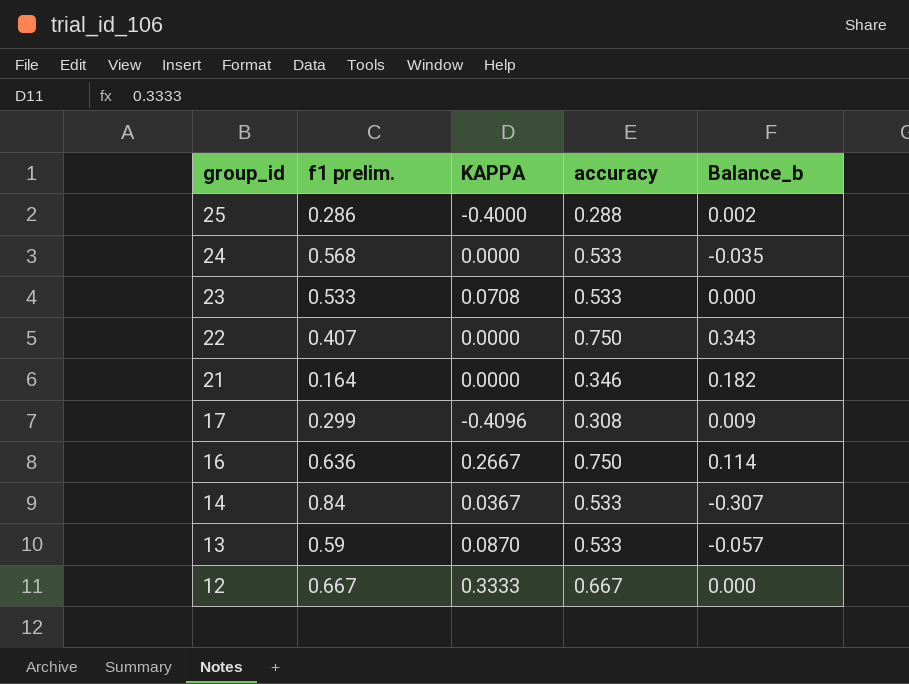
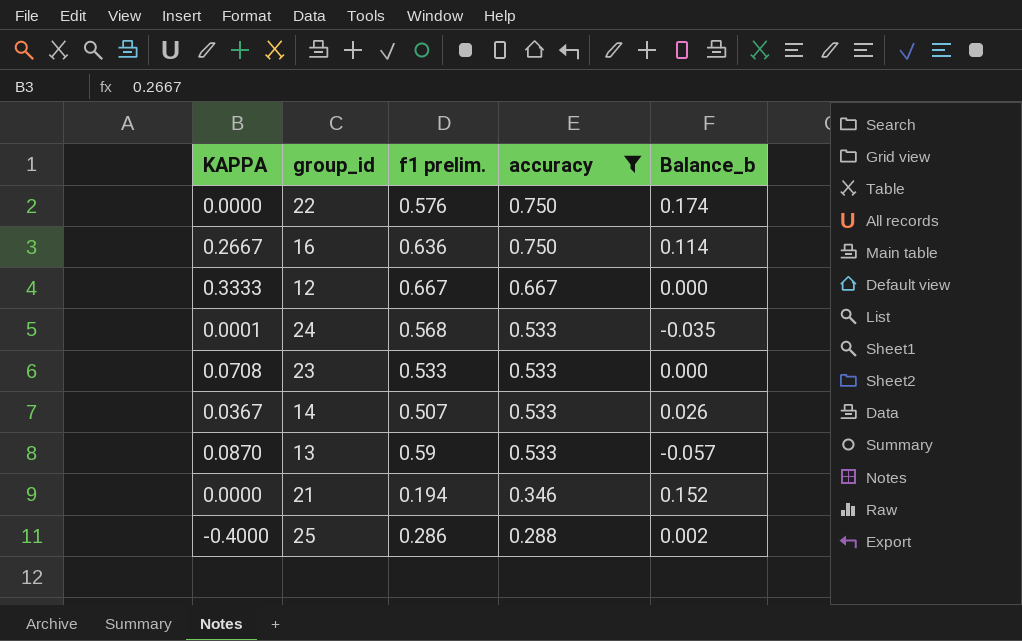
filter: none -> accuracy != 0.308
row order: group_id descending -> accuracy descending
column KAPPA | position: 3 -> 1
22 | f1 prelim.: 0.407 -> 0.576
22 | Balance_b: 0.343 -> 0.174
24 | KAPPA: 0.0000 -> 0.0001
14 | f1 prelim.: 0.84 -> 0.507
14 | Balance_b: -0.307 -> 0.026
21 | f1 prelim.: 0.164 -> 0.194
21 | Balance_b: 0.182 -> 0.152

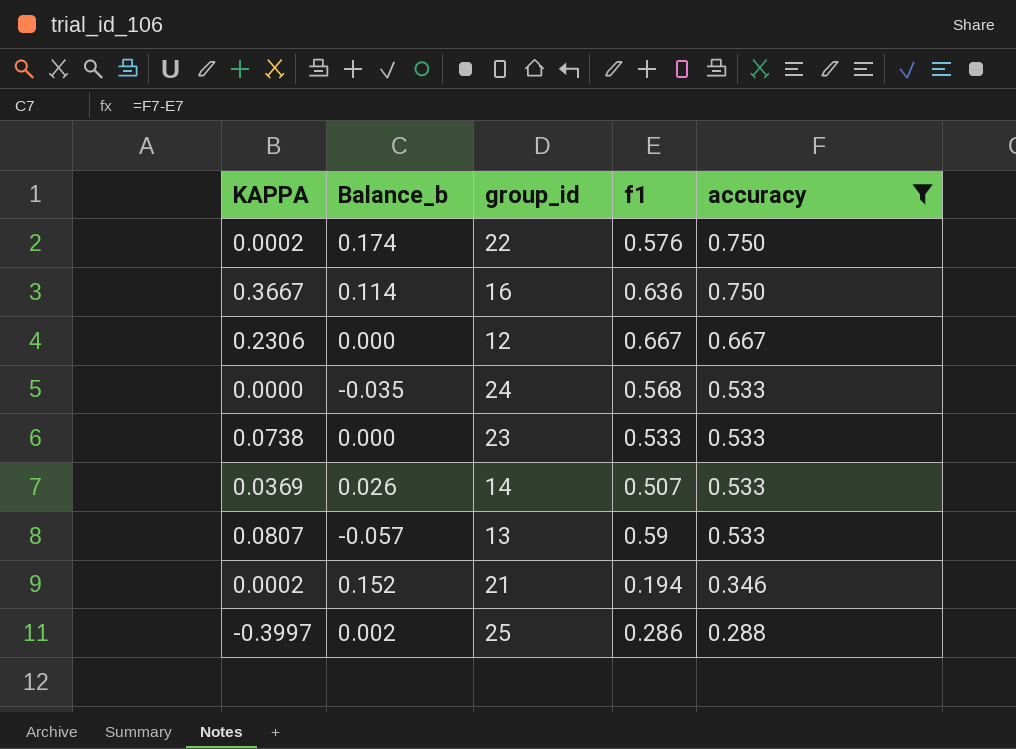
column Balance_b | position: 5 -> 2
column name: f1 prelim. -> f1
22 | KAPPA: 0.0000 -> 0.0002
16 | KAPPA: 0.2667 -> 0.3667
12 | KAPPA: 0.3333 -> 0.2306
24 | KAPPA: 0.0001 -> 0.0000
23 | KAPPA: 0.0708 -> 0.0738
14 | KAPPA: 0.0367 -> 0.0369
13 | KAPPA: 0.0870 -> 0.0807
21 | KAPPA: 0.0000 -> 0.0002
25 | KAPPA: -0.4000 -> -0.3997

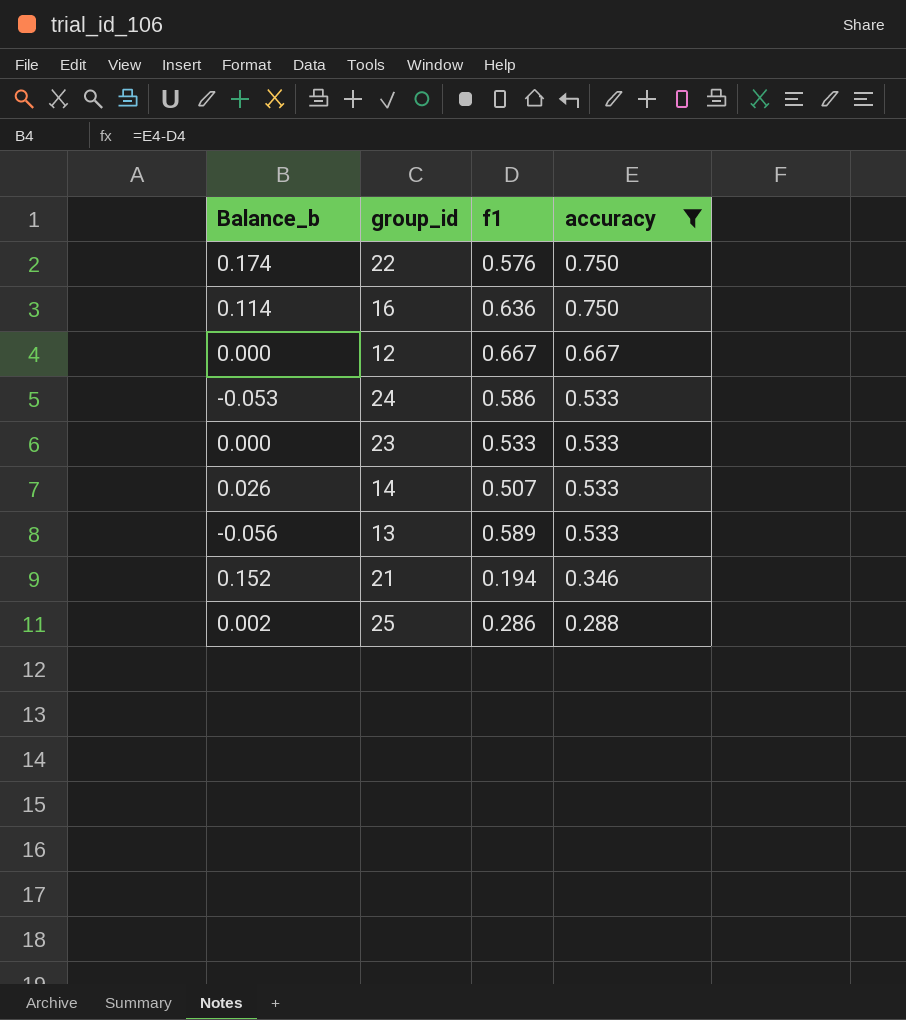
column KAPPA | position: 1 -> none
24 | Balance_b: -0.035 -> -0.053
24 | f1: 0.568 -> 0.586
13 | Balance_b: -0.057 -> -0.056
13 | f1: 0.59 -> 0.589

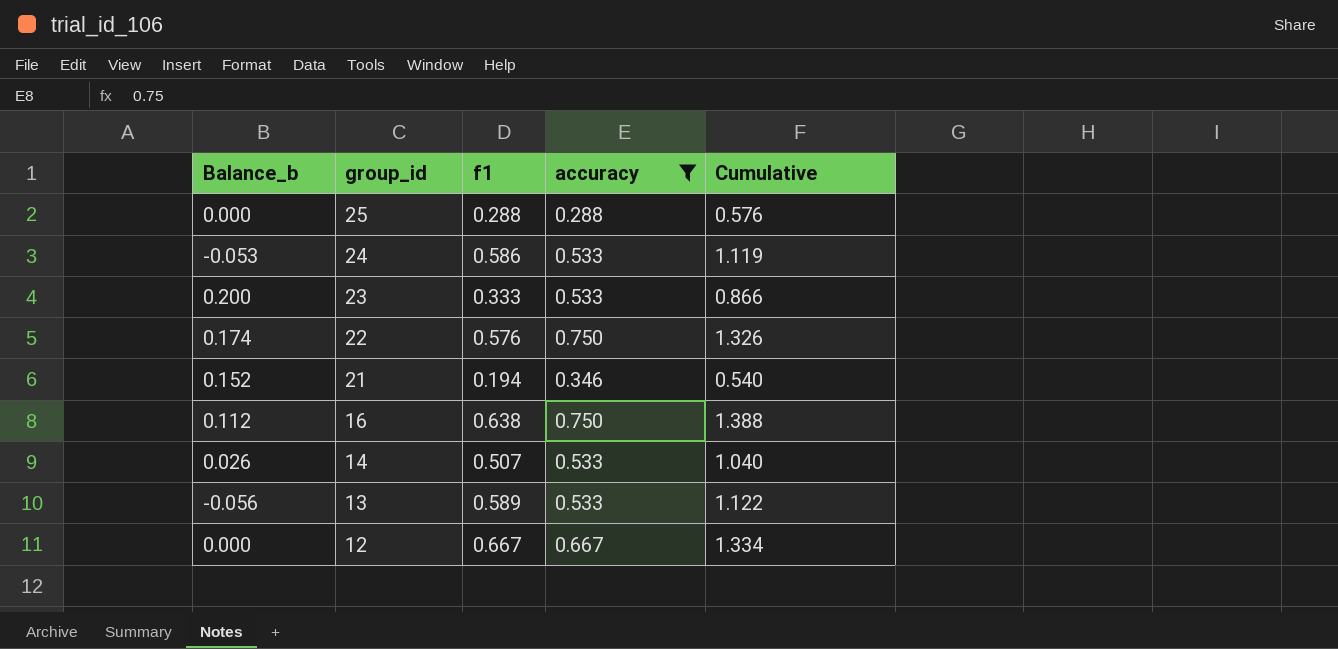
row order: accuracy descending -> group_id descending
column Cumulative | formula: none -> [f1] + [accuracy]
25 | Balance_b: 0.002 -> 0.000
25 | f1: 0.286 -> 0.288
23 | Balance_b: 0.000 -> 0.200
23 | f1: 0.533 -> 0.333
16 | Balance_b: 0.114 -> 0.112
16 | f1: 0.636 -> 0.638

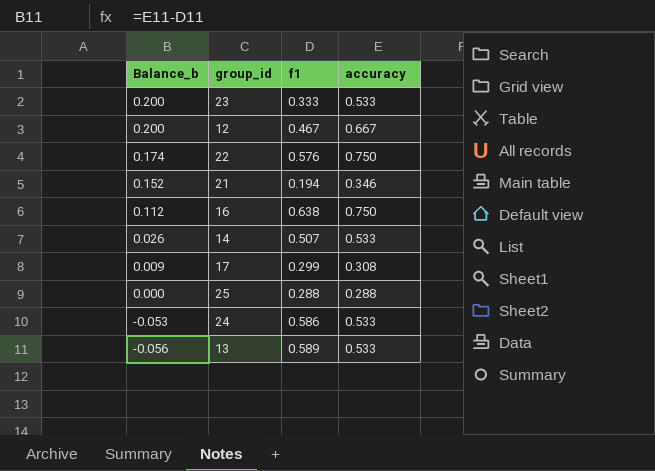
filter: accuracy != 0.308 -> none
row order: group_id descending -> Balance_b descending
column Cumulative | formula: [f1] + [accuracy] -> none
12 | Balance_b: 0.000 -> 0.200
12 | f1: 0.667 -> 0.467

